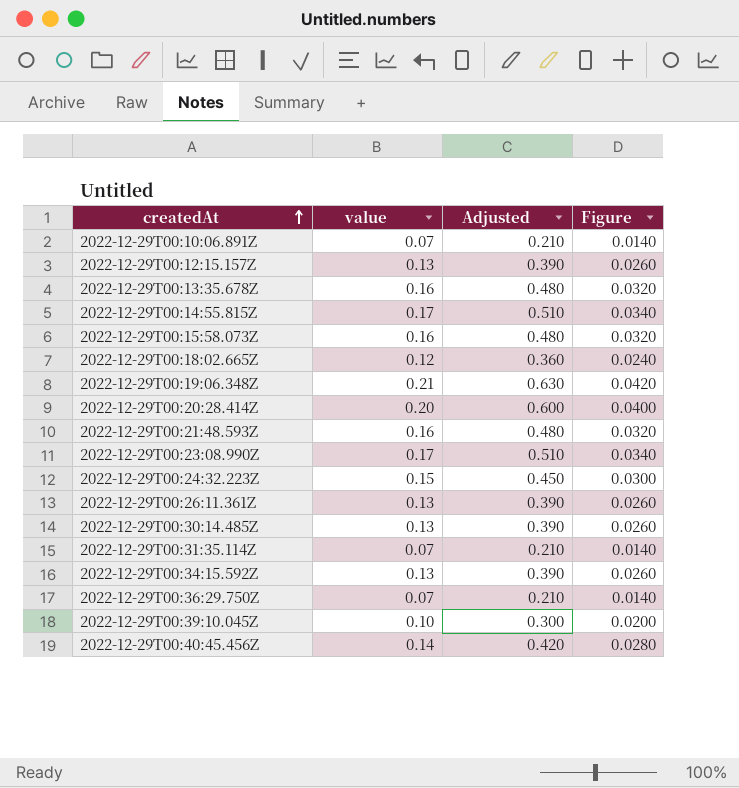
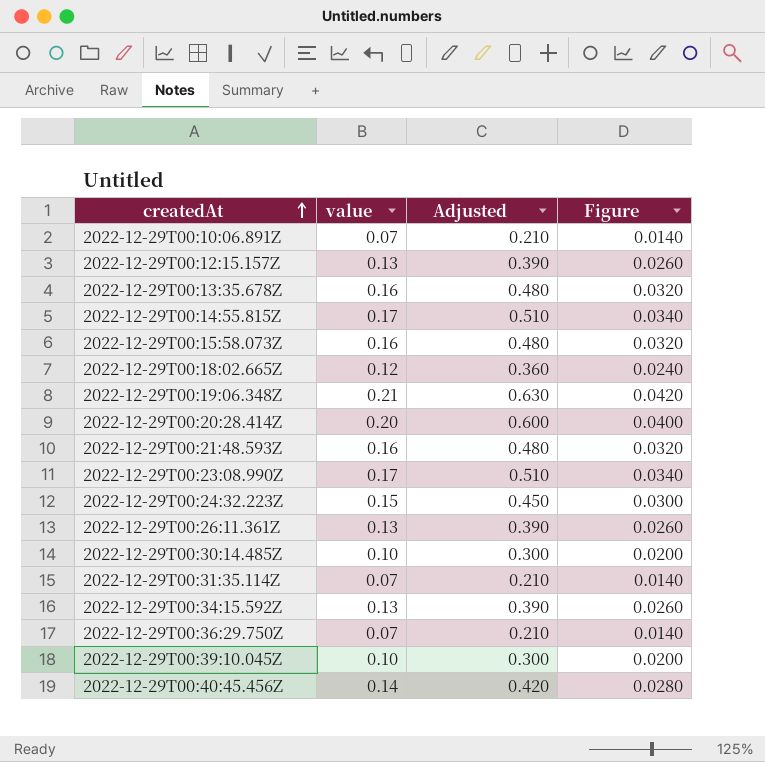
2022-12-29T00:30:14.485Z | value: 0.13 -> 0.10
2022-12-29T00:30:14.485Z | Adjusted: 0.390 -> 0.300
2022-12-29T00:30:14.485Z | Figure: 0.0260 -> 0.0200

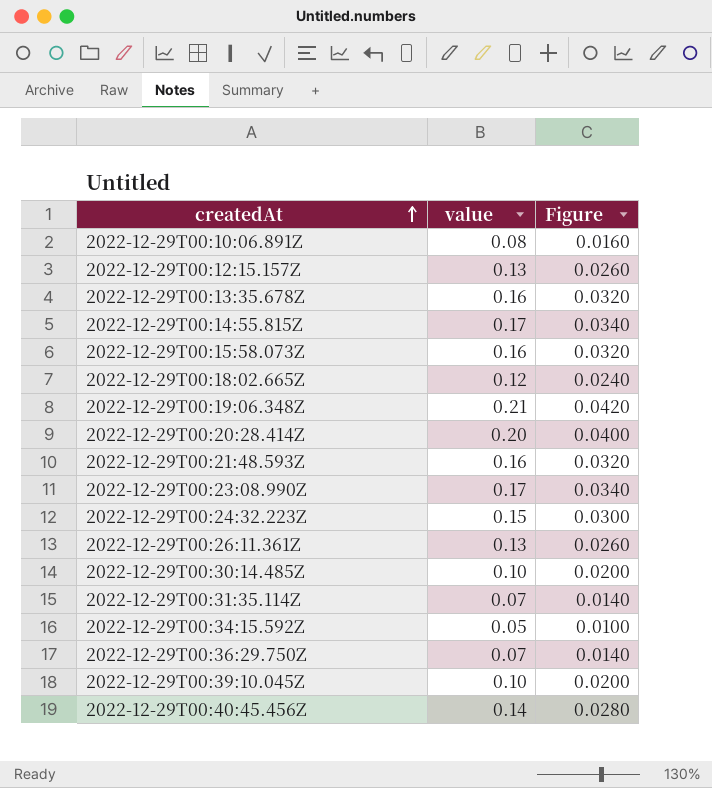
column Adjusted | formula: [value] * 3 -> none
2022-12-29T00:10:06.891Z | value: 0.07 -> 0.08
2022-12-29T00:10:06.891Z | Figure: 0.0140 -> 0.0160
2022-12-29T00:34:15.592Z | value: 0.13 -> 0.05
2022-12-29T00:34:15.592Z | Figure: 0.0260 -> 0.0100

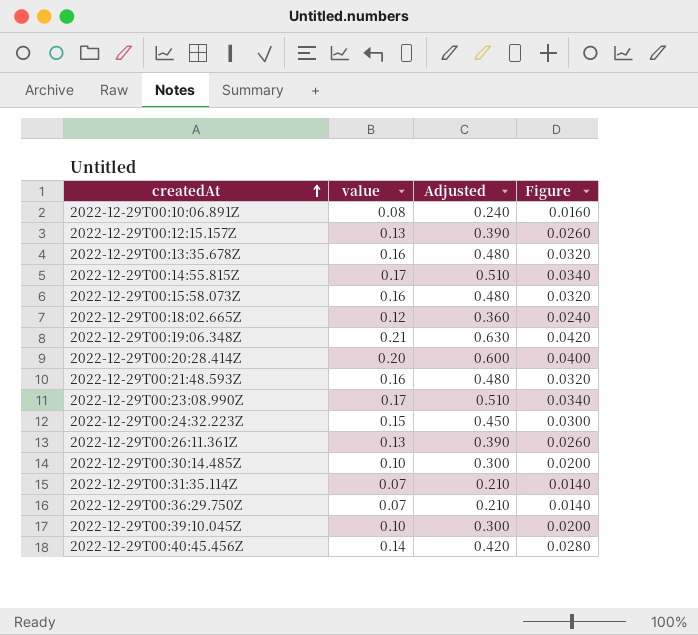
column Adjusted | formula: none -> [value] * 3
row 2022-12-29T00:34:15.592Z: 0.05 | 0.0100 -> none

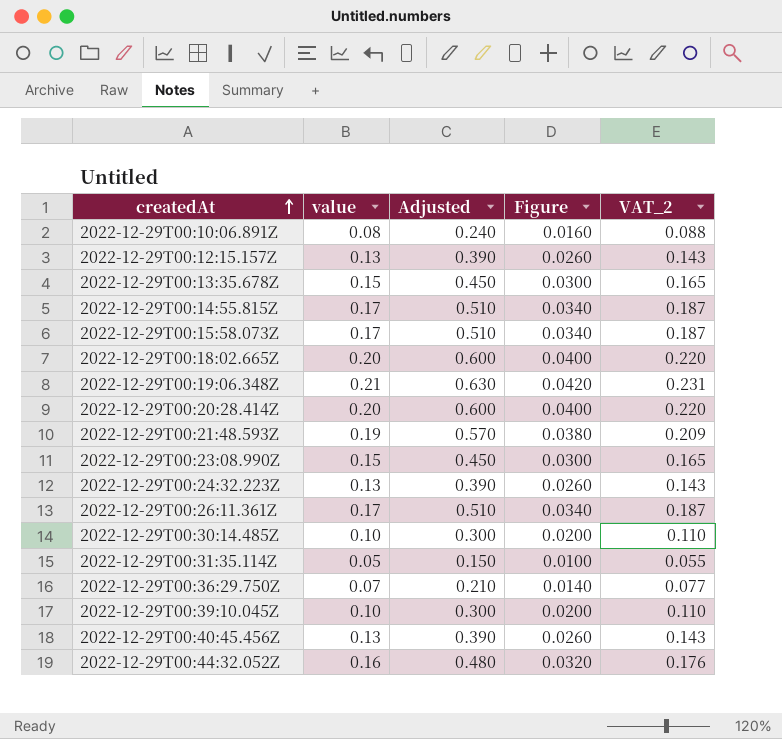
column VAT_2 | formula: none -> [value] * 1.1
2022-12-29T00:13:35.678Z | value: 0.16 -> 0.15
2022-12-29T00:13:35.678Z | Adjusted: 0.480 -> 0.450
2022-12-29T00:13:35.678Z | Figure: 0.0320 -> 0.0300
2022-12-29T00:15:58.073Z | value: 0.16 -> 0.17
2022-12-29T00:15:58.073Z | Adjusted: 0.480 -> 0.510
2022-12-29T00:15:58.073Z | Figure: 0.0320 -> 0.0340
2022-12-29T00:18:02.665Z | value: 0.12 -> 0.20
2022-12-29T00:18:02.665Z | Adjusted: 0.360 -> 0.600
2022-12-29T00:18:02.665Z | Figure: 0.0240 -> 0.0400
2022-12-29T00:21:48.593Z | value: 0.16 -> 0.19
2022-12-29T00:21:48.593Z | Adjusted: 0.480 -> 0.570
2022-12-29T00:21:48.593Z | Figure: 0.0320 -> 0.0380
2022-12-29T00:23:08.990Z | value: 0.17 -> 0.15
2022-12-29T00:23:08.990Z | Adjusted: 0.510 -> 0.450
2022-12-29T00:23:08.990Z | Figure: 0.0340 -> 0.0300
2022-12-29T00:24:32.223Z | value: 0.15 -> 0.13
2022-12-29T00:24:32.223Z | Adjusted: 0.450 -> 0.390
2022-12-29T00:24:32.223Z | Figure: 0.0300 -> 0.0260
2022-12-29T00:26:11.361Z | value: 0.13 -> 0.17
2022-12-29T00:26:11.361Z | Adjusted: 0.390 -> 0.510
2022-12-29T00:26:11.361Z | Figure: 0.0260 -> 0.0340
2022-12-29T00:31:35.114Z | value: 0.07 -> 0.05
2022-12-29T00:31:35.114Z | Adjusted: 0.210 -> 0.150
2022-12-29T00:31:35.114Z | Figure: 0.0140 -> 0.0100
2022-12-29T00:40:45.456Z | value: 0.14 -> 0.13
2022-12-29T00:40:45.456Z | Adjusted: 0.420 -> 0.390
2022-12-29T00:40:45.456Z | Figure: 0.0280 -> 0.0260
row 2022-12-29T00:44:32.052Z: none -> 0.16 | 0.480 | 0.0320 | 0.176

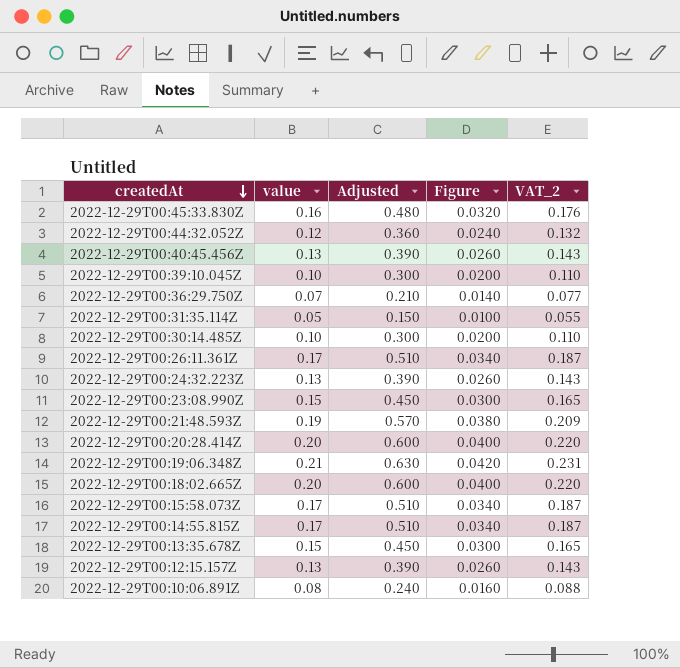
row order: createdAt ascending -> createdAt descending
row 2022-12-29T00:45:33.830Z: none -> 0.16 | 0.480 | 0.0320 | 0.176
2022-12-29T00:44:32.052Z | value: 0.16 -> 0.12
2022-12-29T00:44:32.052Z | Adjusted: 0.480 -> 0.360
2022-12-29T00:44:32.052Z | Figure: 0.0320 -> 0.0240
2022-12-29T00:44:32.052Z | VAT_2: 0.176 -> 0.132

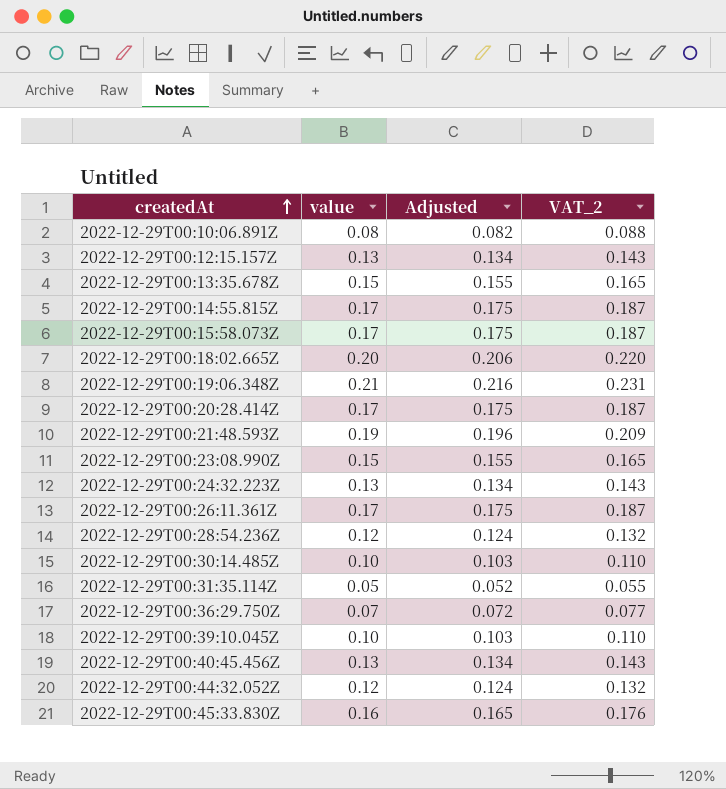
row order: createdAt descending -> createdAt ascending
column Figure | formula: [value] * 0.2 -> none
column Adjusted | formula: [value] * 3 -> [value] * 1.03
2022-12-29T00:20:28.414Z | value: 0.20 -> 0.17
2022-12-29T00:20:28.414Z | VAT_2: 0.220 -> 0.187
row 2022-12-29T00:28:54.236Z: none -> 0.12 | 0.124 | 0.132

